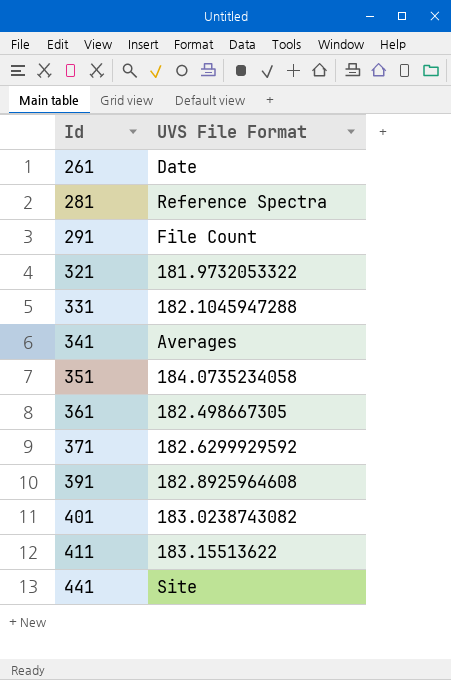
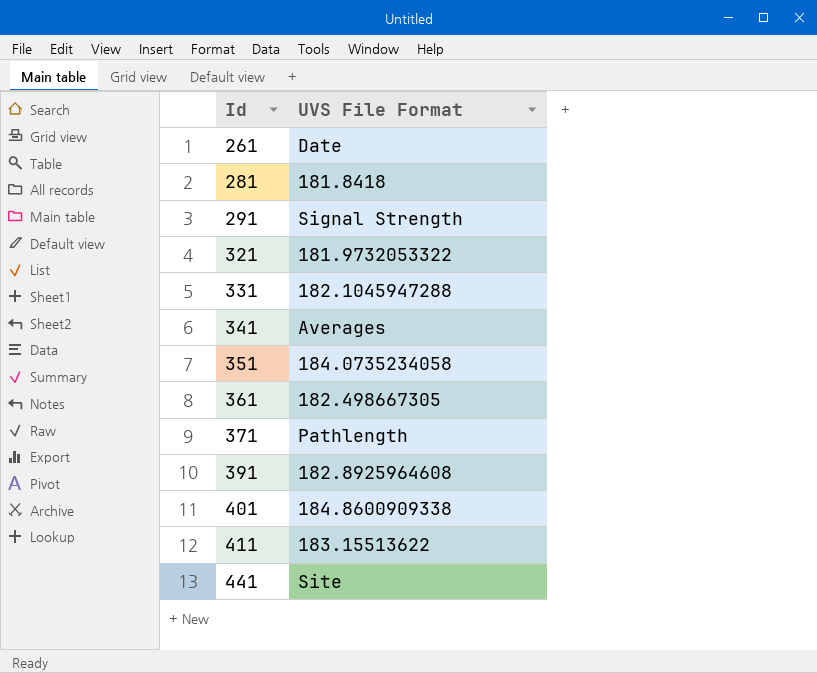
281 | UVS File Format: Reference Spectra -> 181.8418
291 | UVS File Format: File Count -> Signal Strength
371 | UVS File Format: 182.6299929592 -> Pathlength
401 | UVS File Format: 183.0238743082 -> 184.8600909338

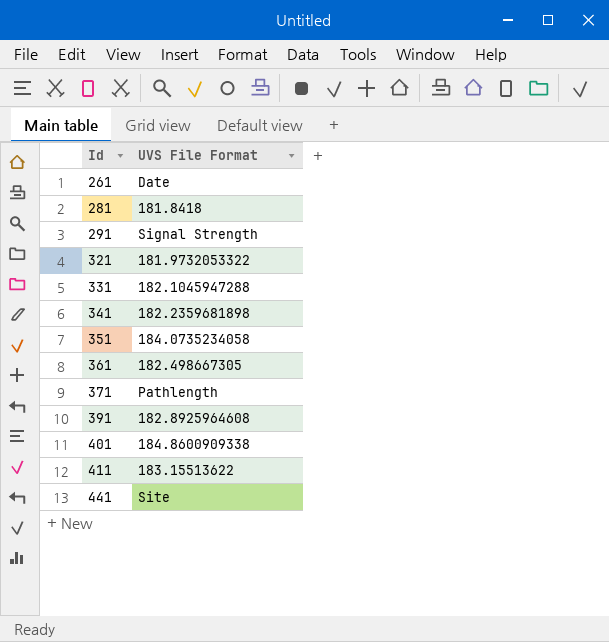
341 | UVS File Format: Averages -> 182.2359681898

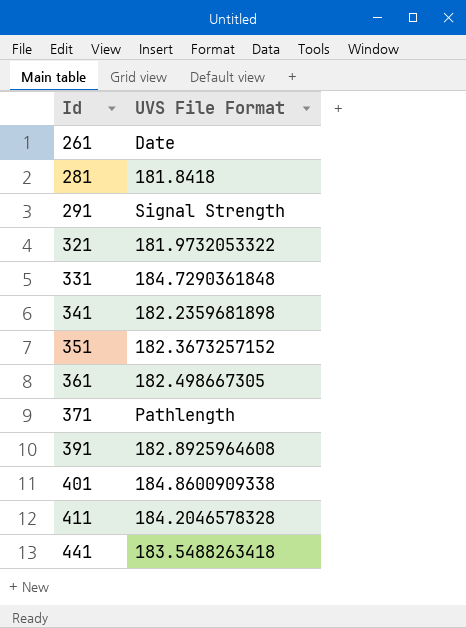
331 | UVS File Format: 182.1045947288 -> 184.7290361848
351 | UVS File Format: 184.0735234058 -> 182.3673257152
411 | UVS File Format: 183.15513622 -> 184.2046578328
441 | UVS File Format: Site -> 183.5488263418

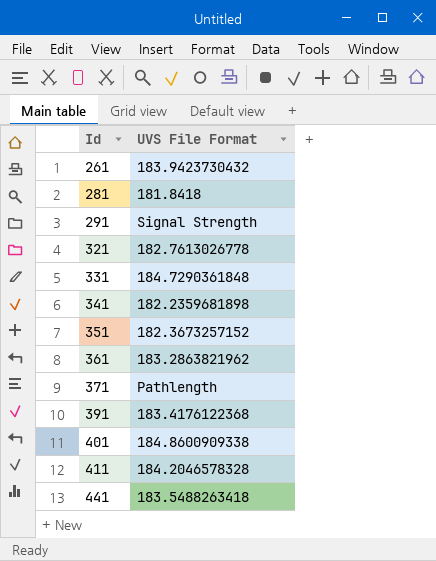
261 | UVS File Format: Date -> 183.9423730432
321 | UVS File Format: 181.9732053322 -> 182.7613026778
361 | UVS File Format: 182.498667305 -> 183.2863821962
391 | UVS File Format: 182.8925964608 -> 183.4176122368

